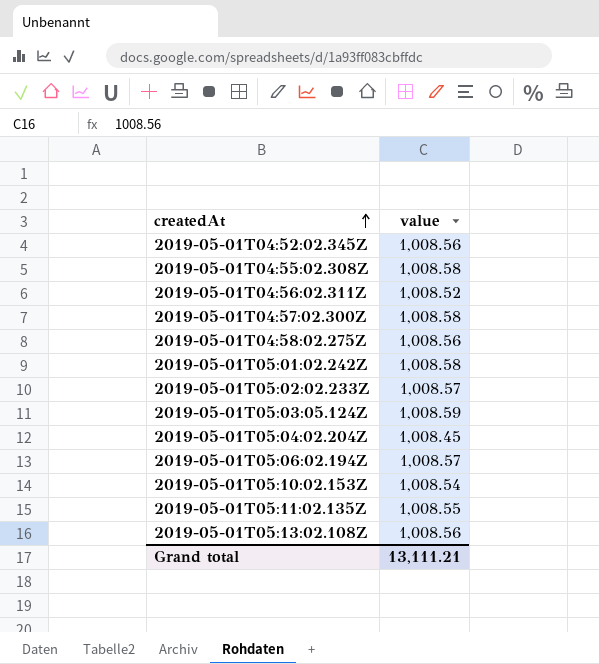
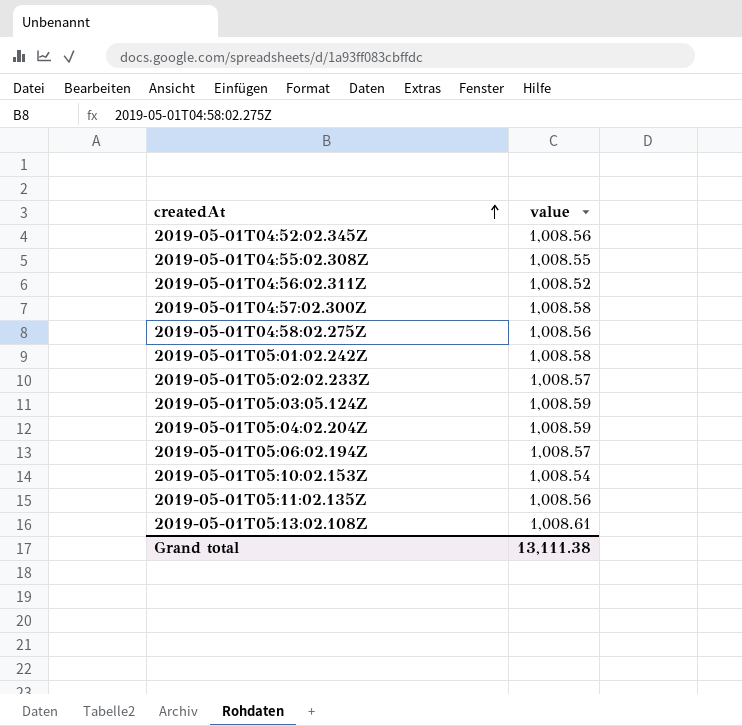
2019-05-01T04:55:02.308Z | value: 1,008.58 -> 1,008.55
2019-05-01T05:04:02.204Z | value: 1,008.45 -> 1,008.59
2019-05-01T05:11:02.135Z | value: 1,008.55 -> 1,008.56
2019-05-01T05:13:02.108Z | value: 1,008.56 -> 1,008.61
Grand total | value: 13,111.21 -> 13,111.38

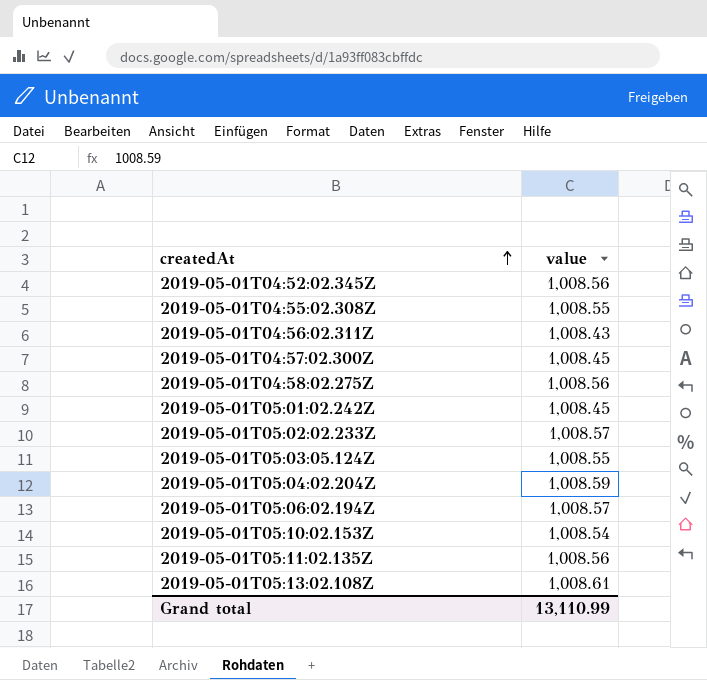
2019-05-01T04:56:02.311Z | value: 1,008.52 -> 1,008.43
2019-05-01T04:57:02.300Z | value: 1,008.58 -> 1,008.45
2019-05-01T05:01:02.242Z | value: 1,008.58 -> 1,008.45
2019-05-01T05:03:05.124Z | value: 1,008.59 -> 1,008.55
Grand total | value: 13,111.38 -> 13,110.99

